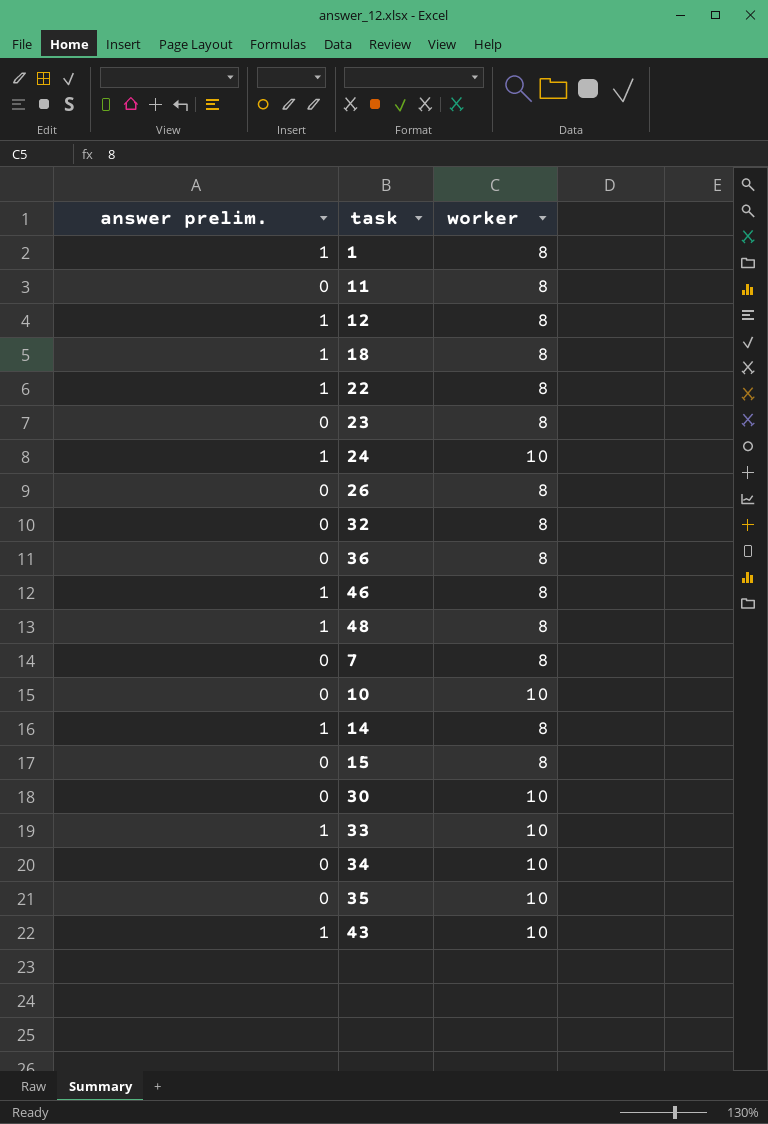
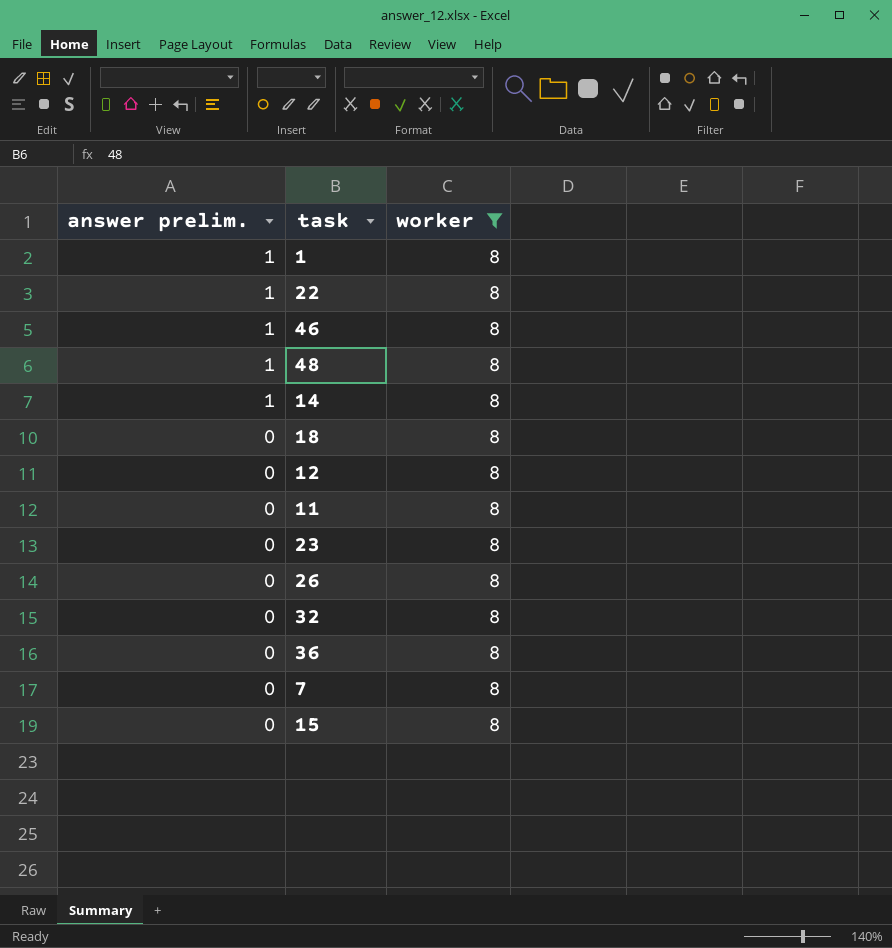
filter: none -> worker = 8
row order: none -> answer prelim. descending
18 | answer prelim.: 1 -> 0
12 | answer prelim.: 1 -> 0

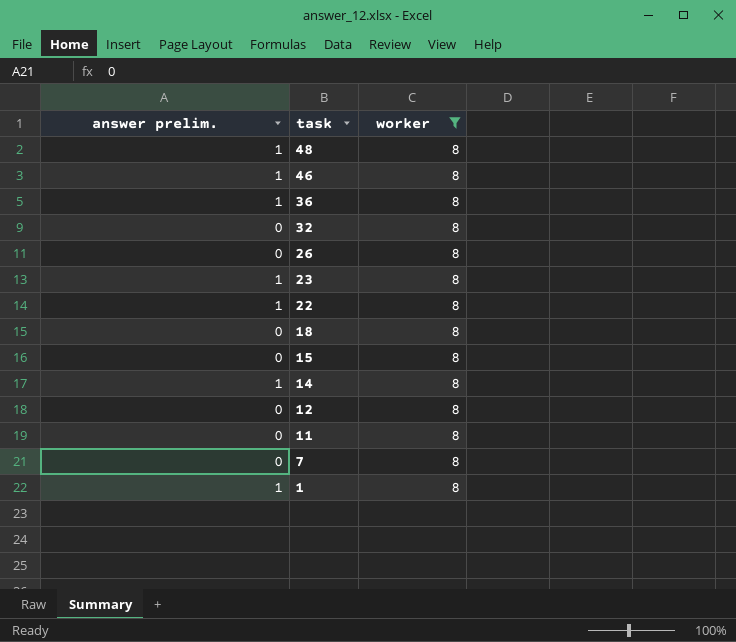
row order: answer prelim. descending -> task descending
36 | answer prelim.: 0 -> 1
23 | answer prelim.: 0 -> 1

